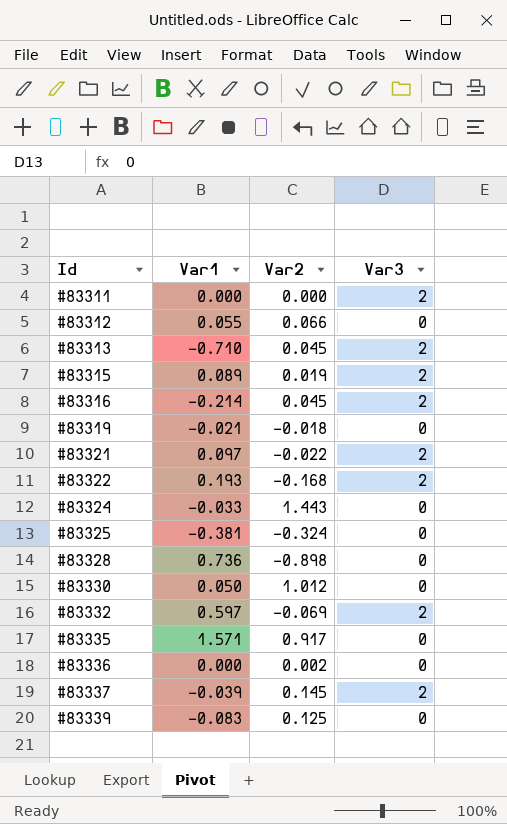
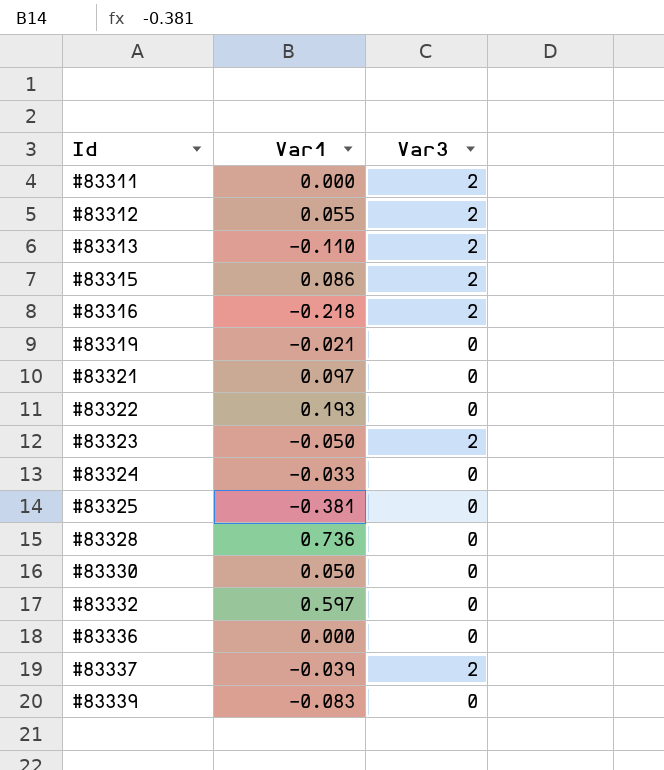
column Var2 | position: 3 -> none
row #83335: 1.571 | 0.917 | 0 -> none
#83312 | Var3: 0 -> 2
#83313 | Var1: -0.710 -> -0.110
#83315 | Var1: 0.089 -> 0.086
#83316 | Var1: -0.214 -> -0.218
#83321 | Var3: 2 -> 0
#83322 | Var3: 2 -> 0
row #83323: none -> -0.050 | 2
#83332 | Var3: 2 -> 0

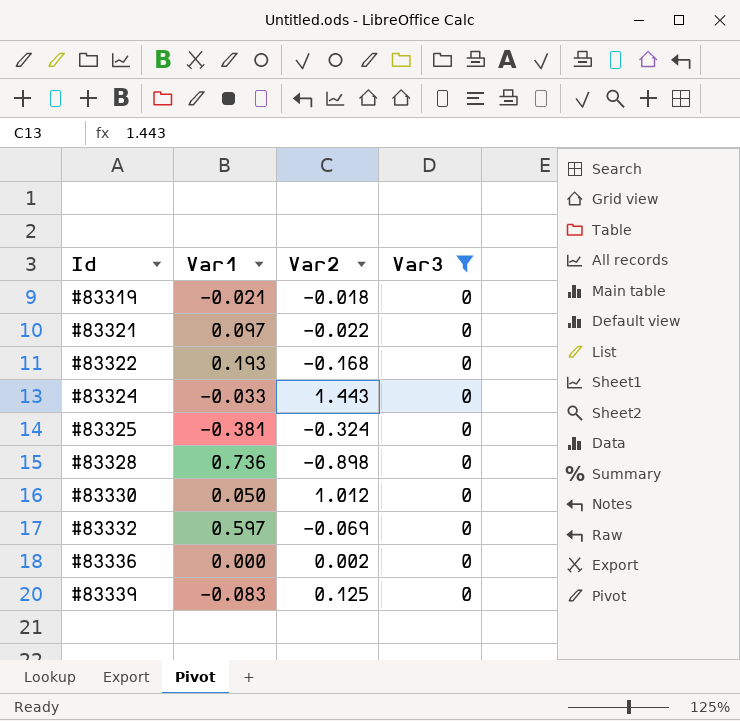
filter: none -> Var3 = 0
column Var2 | position: none -> 3

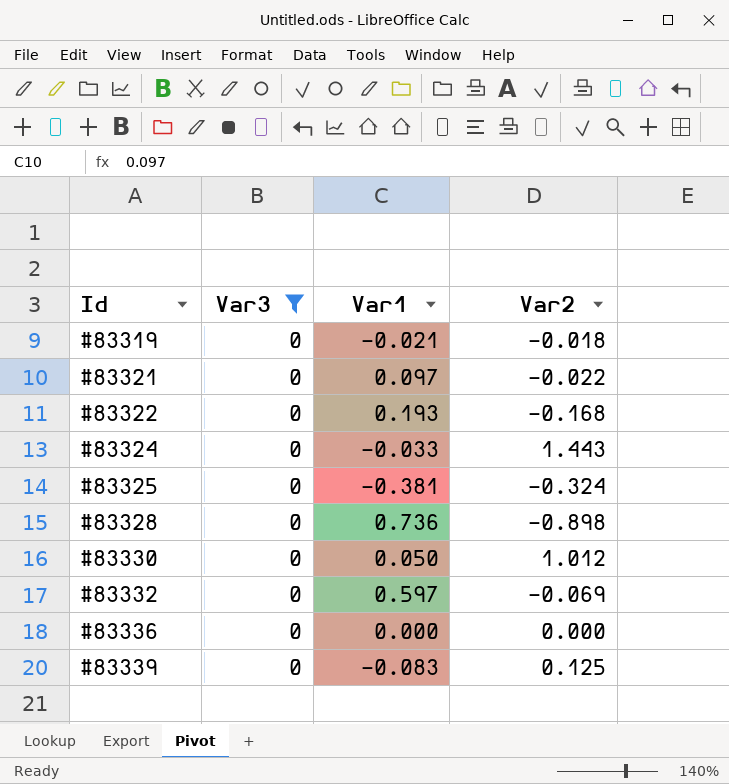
column Var3 | position: 4 -> 2
#83336 | Var2: 0.002 -> 0.000

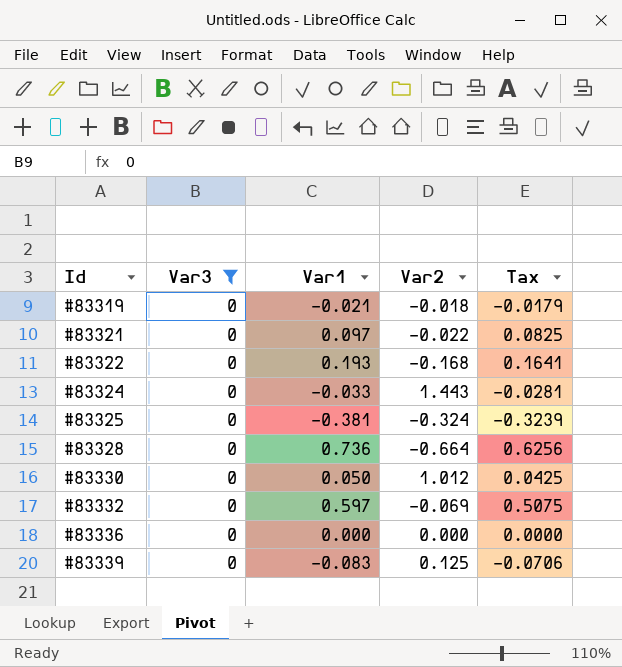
column Tax | formula: none -> [Var1] * 0.85
#83328 | Var2: -0.898 -> -0.664

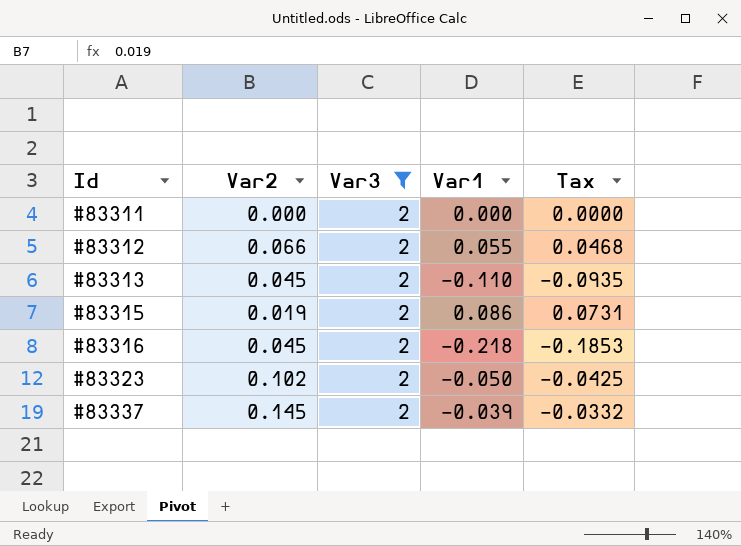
filter: Var3 = 0 -> Var3 = 2
column Var2 | position: 4 -> 2

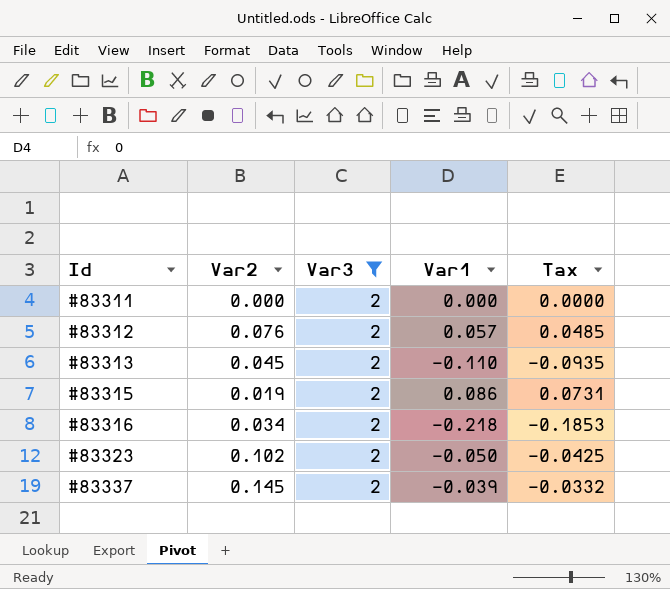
#83312 | Var2: 0.066 -> 0.076
#83312 | Var1: 0.055 -> 0.057
#83312 | Tax: 0.0468 -> 0.0485
#83316 | Var2: 0.045 -> 0.034

